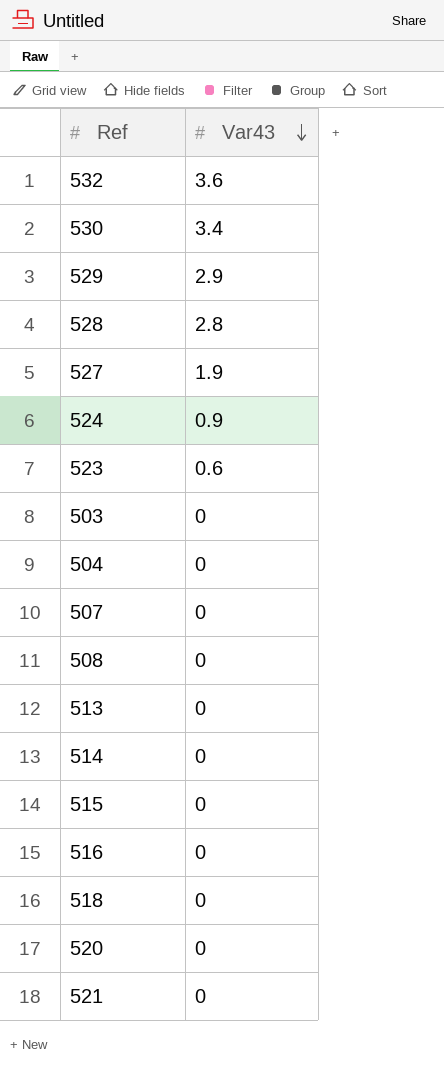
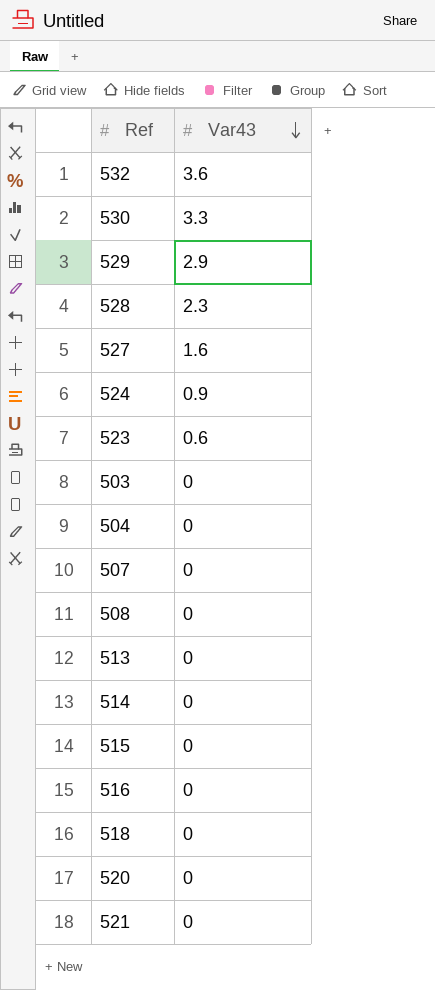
530 | Var43: 3.4 -> 3.3
528 | Var43: 2.8 -> 2.3
527 | Var43: 1.9 -> 1.6

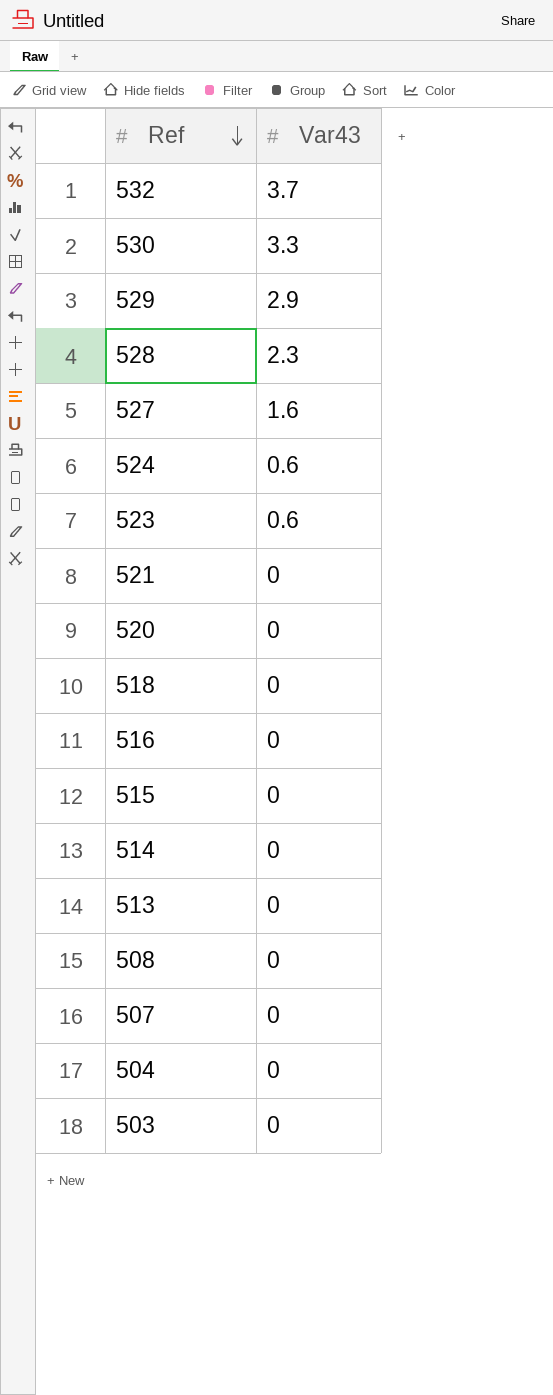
row order: Var43 descending -> Ref descending
532 | Var43: 3.6 -> 3.7
524 | Var43: 0.9 -> 0.6

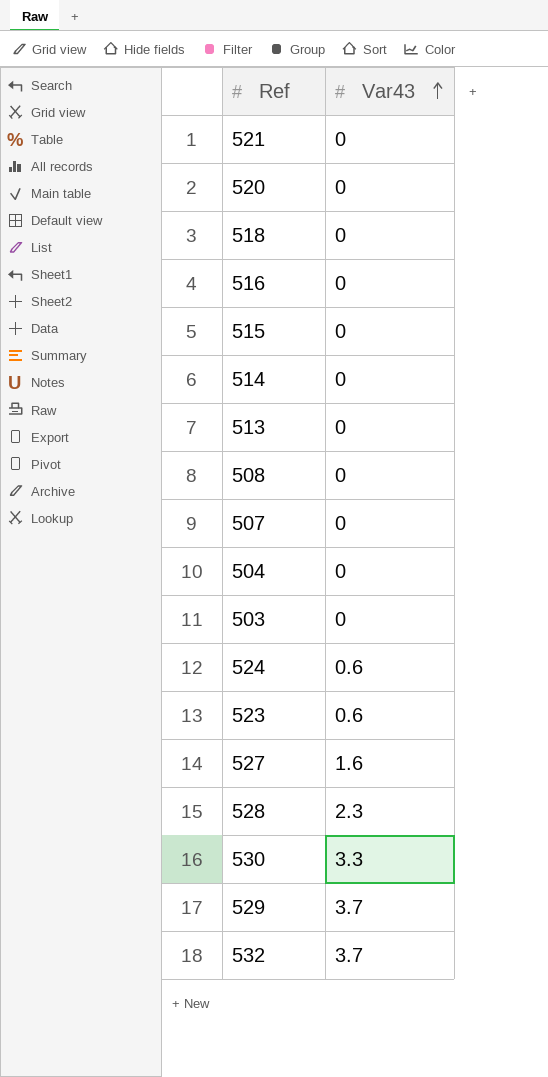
row order: Ref descending -> Var43 ascending
529 | Var43: 2.9 -> 3.7

